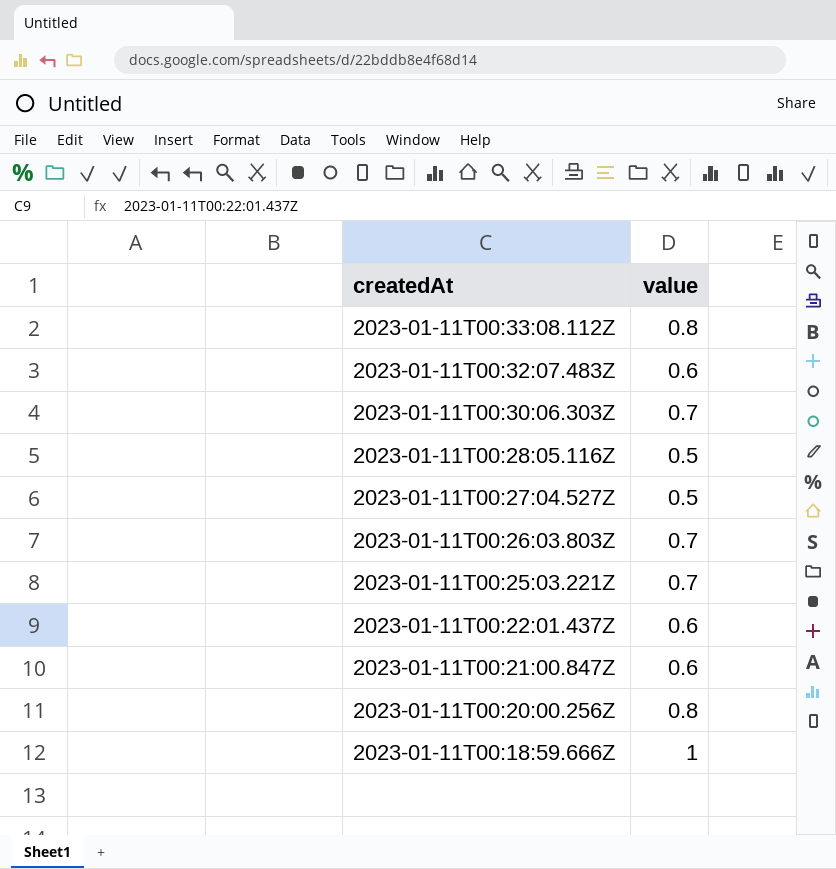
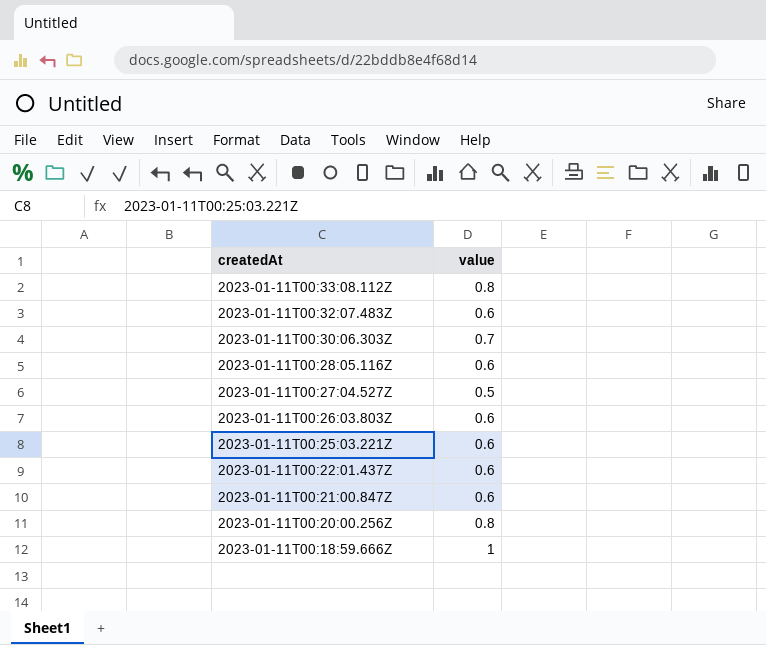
2023-01-11T00:28:05.116Z | value: 0.5 -> 0.6
2023-01-11T00:26:03.803Z | value: 0.7 -> 0.6
2023-01-11T00:25:03.221Z | value: 0.7 -> 0.6

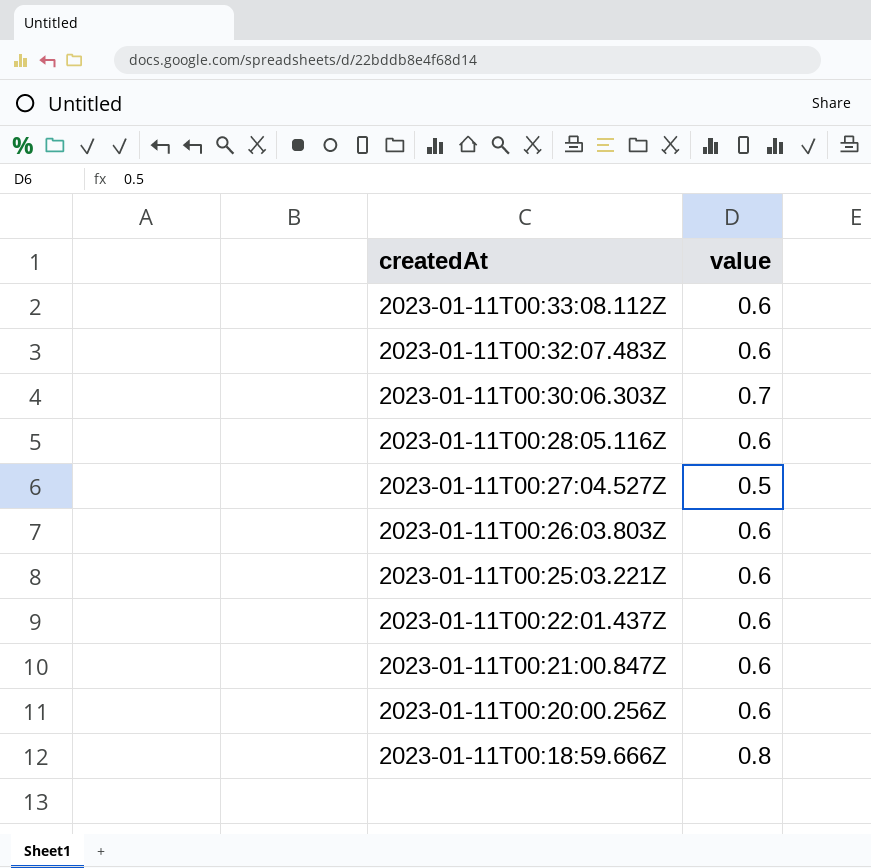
2023-01-11T00:33:08.112Z | value: 0.8 -> 0.6
2023-01-11T00:20:00.256Z | value: 0.8 -> 0.6
2023-01-11T00:18:59.666Z | value: 1 -> 0.8

